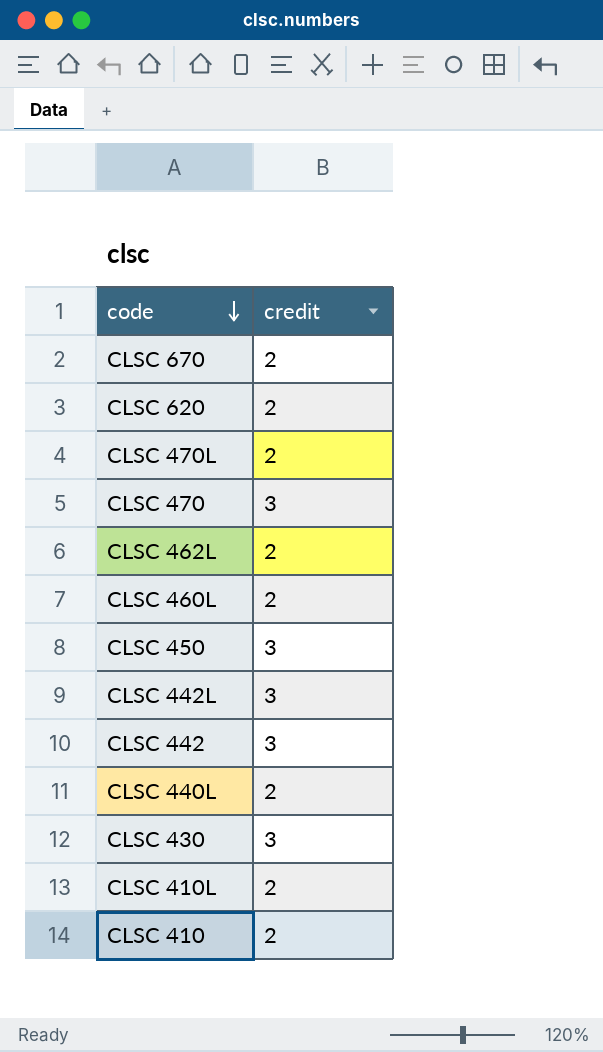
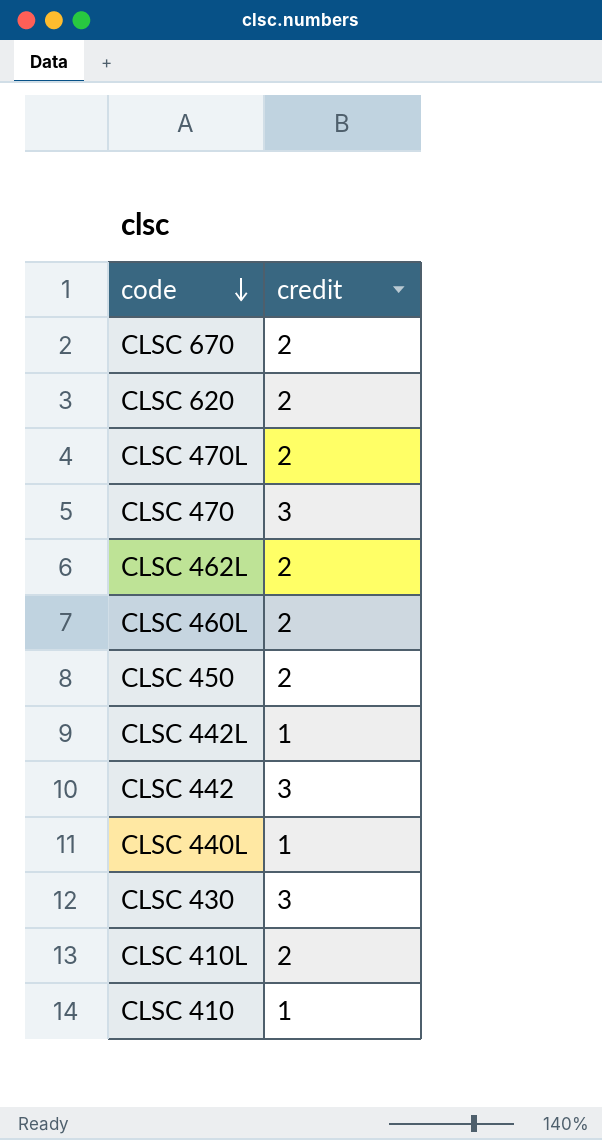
CLSC 450 | credit: 3 -> 2
CLSC 442L | credit: 3 -> 1
CLSC 440L | credit: 2 -> 1
CLSC 410 | credit: 2 -> 1

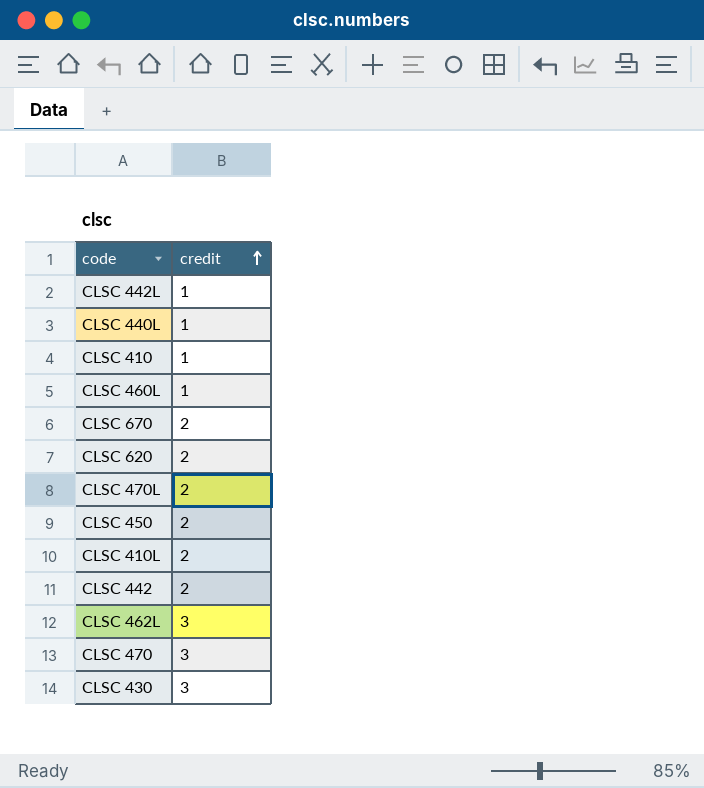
row order: code descending -> credit ascending
CLSC 460L | credit: 2 -> 1
CLSC 442 | credit: 3 -> 2
CLSC 462L | credit: 2 -> 3

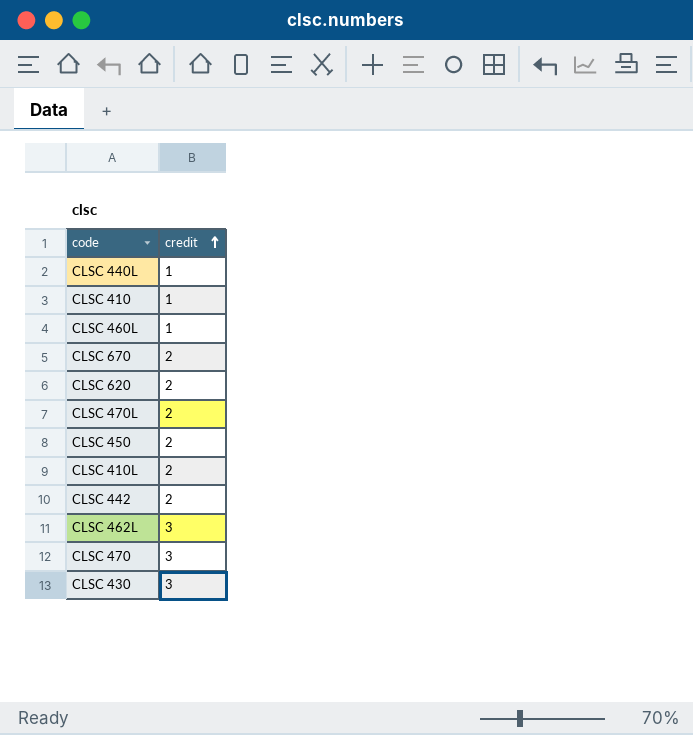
row CLSC 442L: 1 -> none

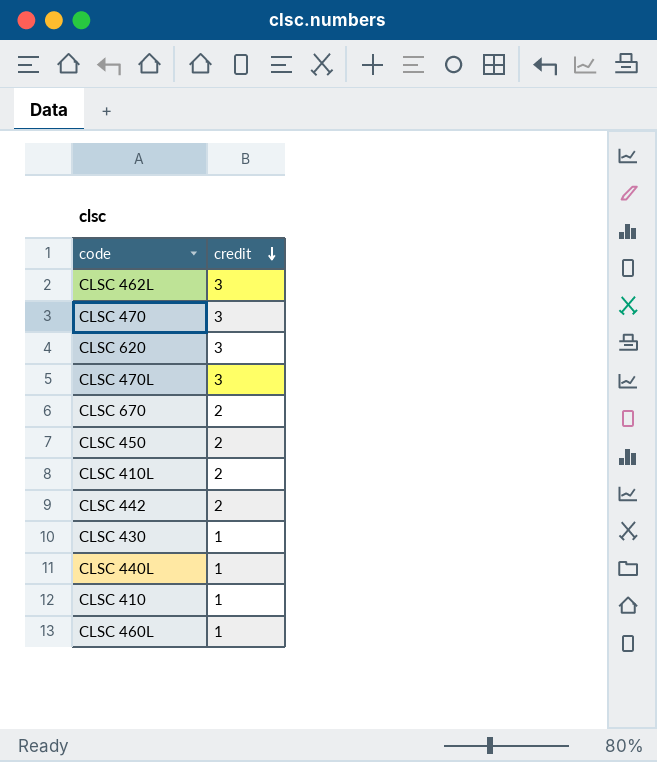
row order: credit ascending -> credit descending
CLSC 620 | credit: 2 -> 3
CLSC 470L | credit: 2 -> 3
CLSC 430 | credit: 3 -> 1

